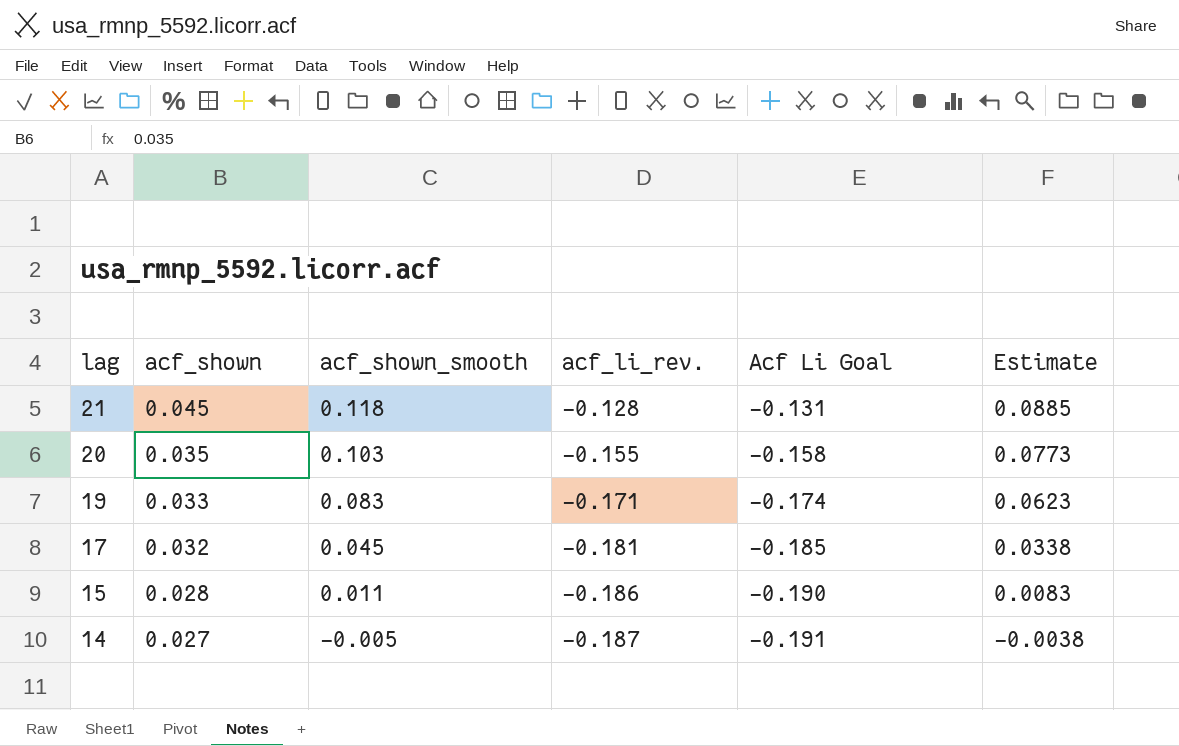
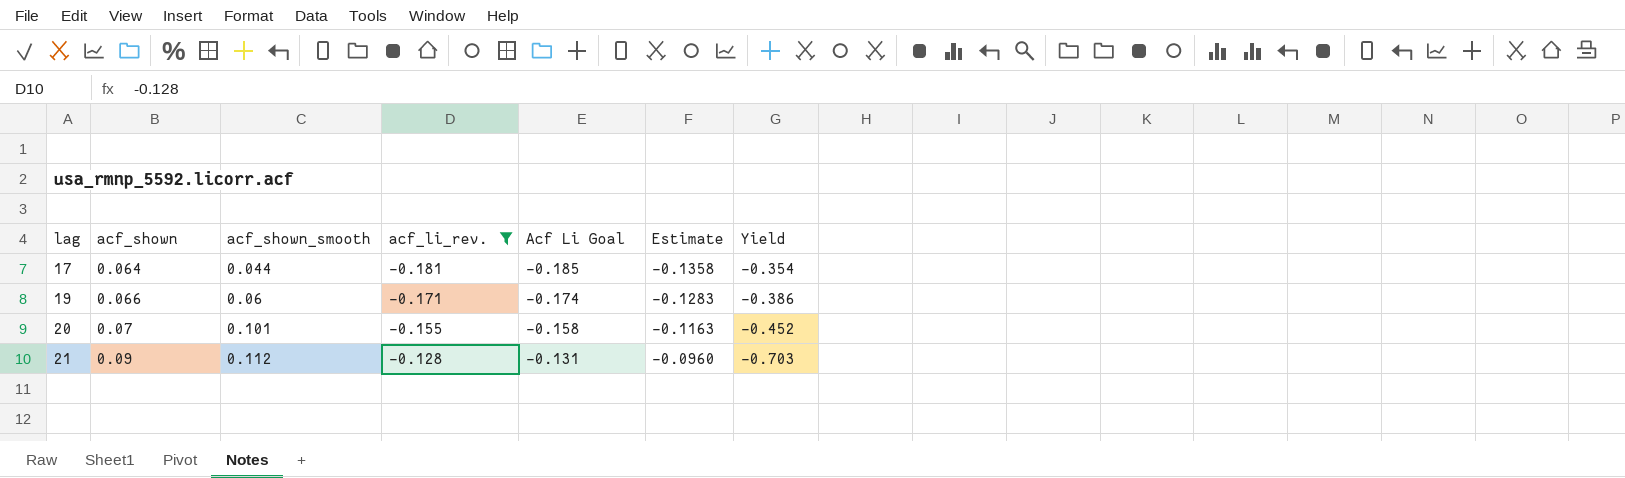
filter: none -> acf_li_rev. >= -0.181
row order: lag descending -> lag ascending
column Estimate | formula: [acf_shown_smooth] * 0.75 -> [acf_li_rev.] * 0.75
column Yield | formula: none -> [acf_shown] / [acf_li_rev.]
17 | acf_shown: 0.032 -> 0.064
17 | acf_shown_smooth: 0.045 -> 0.044
19 | acf_shown: 0.033 -> 0.066
19 | acf_shown_smooth: 0.083 -> 0.06
20 | acf_shown: 0.035 -> 0.07
20 | acf_shown_smooth: 0.103 -> 0.101
21 | acf_shown: 0.045 -> 0.09
21 | acf_shown_smooth: 0.118 -> 0.112

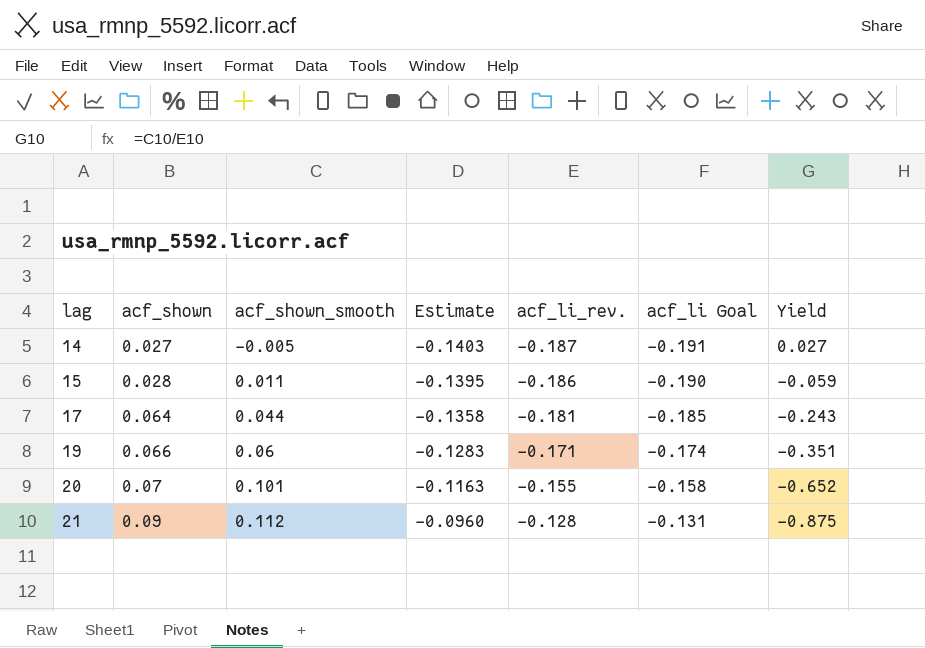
filter: acf_li_rev. >= -0.181 -> none
column Estimate | position: 6 -> 4
column name: Acf Li Goal -> acf_li Goal
column Yield | formula: [acf_shown] / [acf_li_rev.] -> [acf_shown_smooth] / [acf_li_rev.]

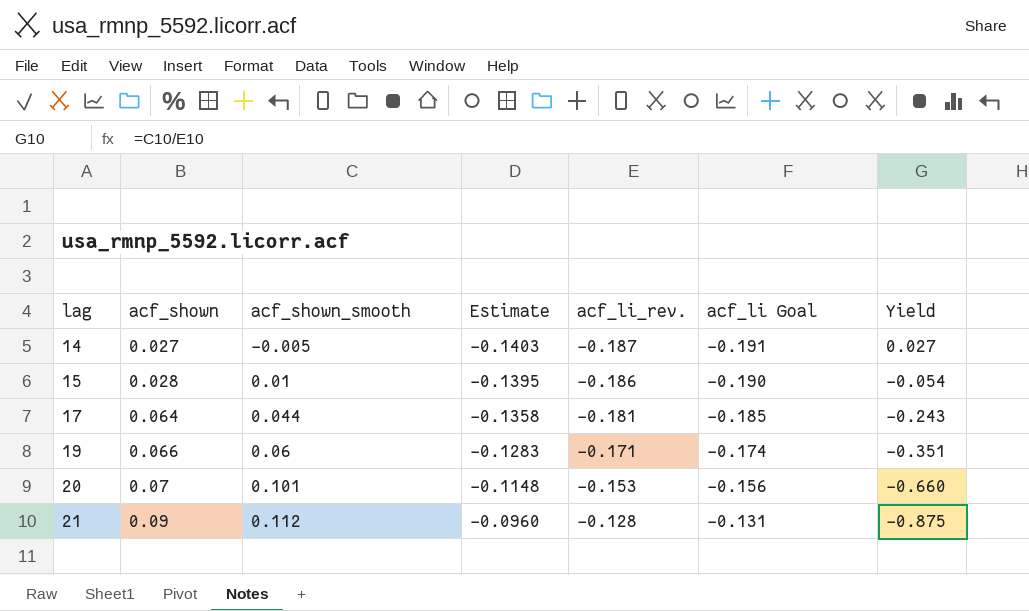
15 | acf_shown_smooth: 0.011 -> 0.01
15 | Yield: -0.059 -> -0.054
20 | Estimate: -0.1163 -> -0.1148
20 | acf_li_rev.: -0.155 -> -0.153
20 | acf_li Goal: -0.158 -> -0.156
20 | Yield: -0.652 -> -0.660

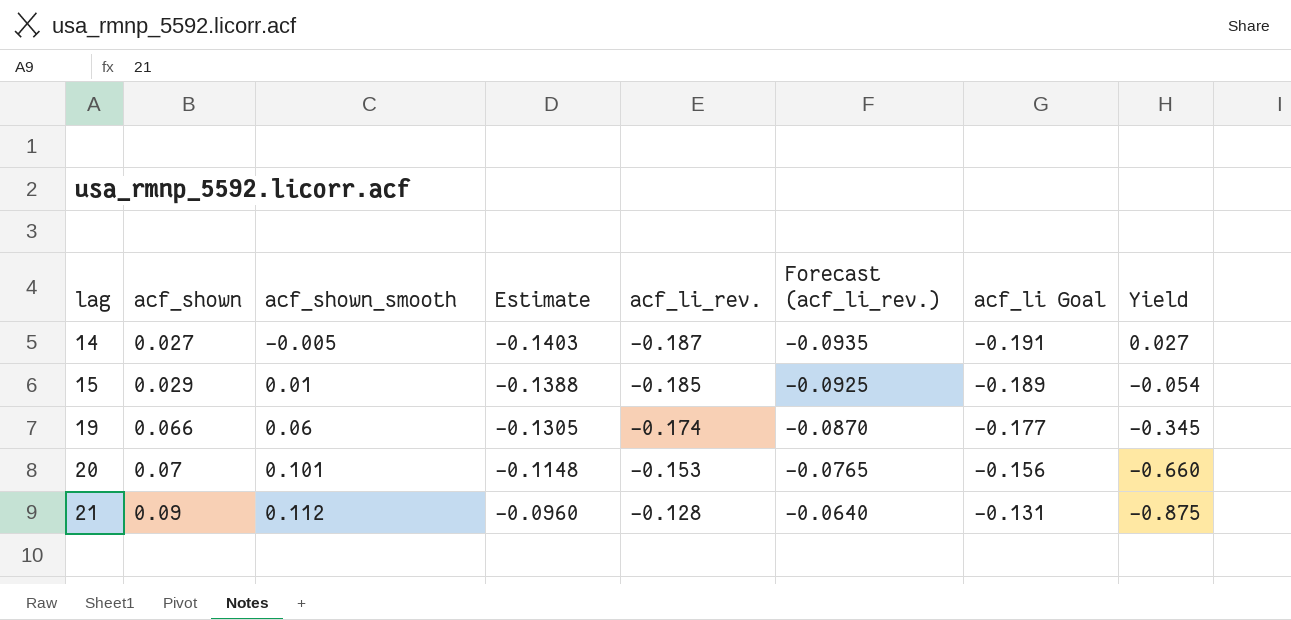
column Forecast (acf_li_rev.) | formula: none -> [acf_li_rev.] * 0.5
row 17: 0.064 | 0.044 | -0.1358 | -0.181 | -0.185 | -0.243 -> none
15 | acf_shown: 0.028 -> 0.029
15 | Estimate: -0.1395 -> -0.1388
15 | acf_li_rev.: -0.186 -> -0.185
15 | acf_li Goal: -0.190 -> -0.189
19 | Estimate: -0.1283 -> -0.1305
19 | acf_li_rev.: -0.171 -> -0.174
19 | acf_li Goal: -0.174 -> -0.177
19 | Yield: -0.351 -> -0.345

